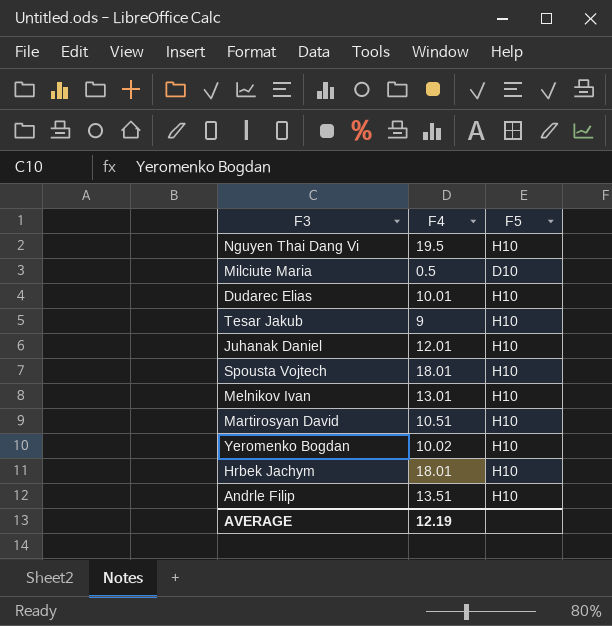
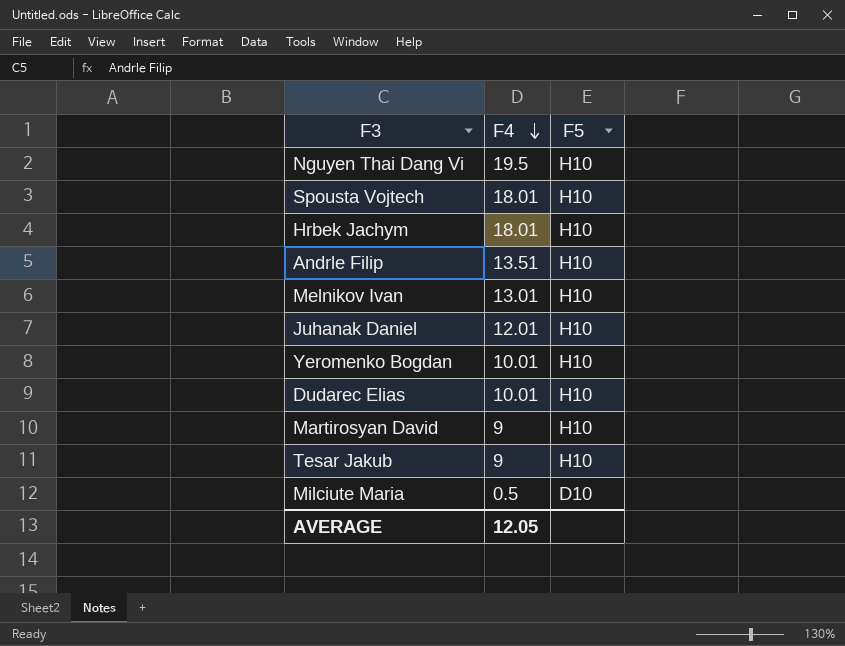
row order: none -> F4 descending
Yeromenko Bogdan | F4: 10.02 -> 10.01
Martirosyan David | F4: 10.51 -> 9
AVERAGE | F4: 12.19 -> 12.05

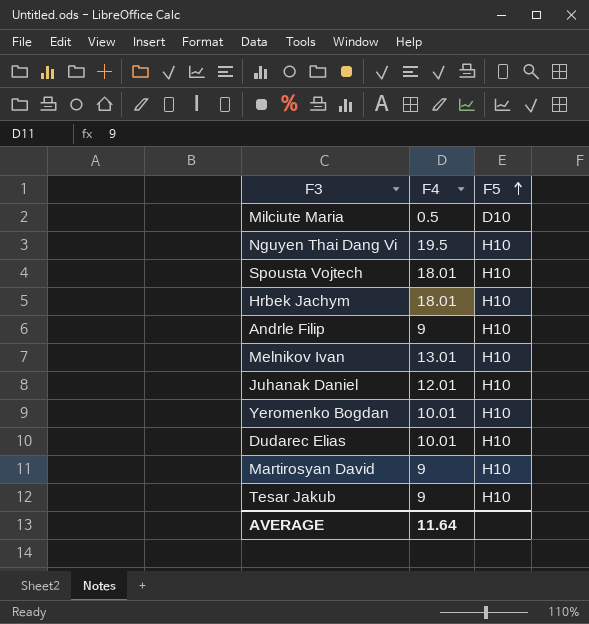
row order: F4 descending -> F5 ascending
Andrle Filip | F4: 13.51 -> 9
AVERAGE | F4: 12.05 -> 11.64

